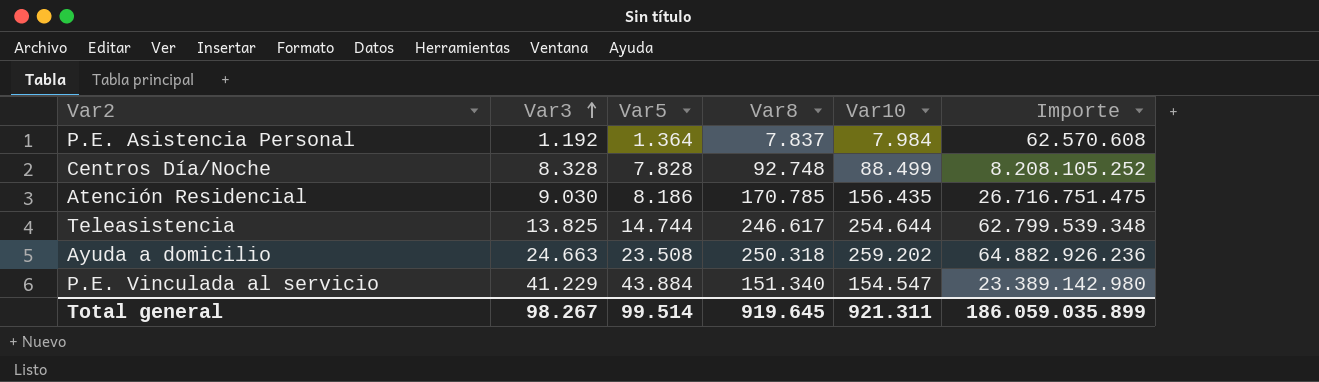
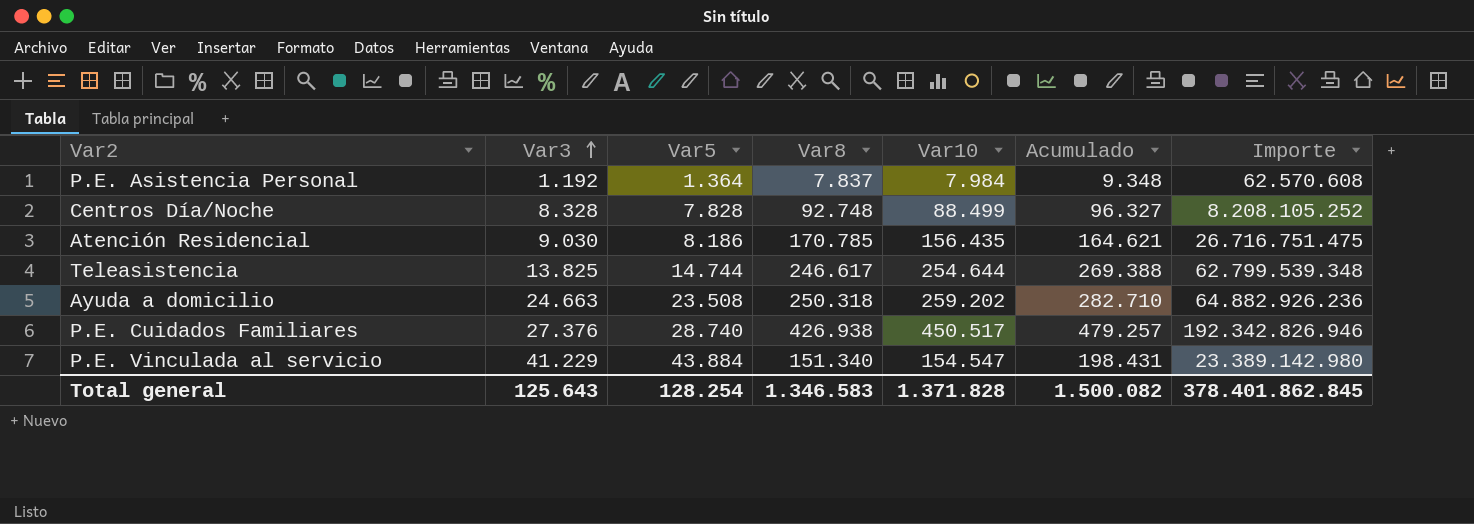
column Acumulado | formula: none -> [Var5] + [Var10]
row P.E. Cuidados Familiares: none -> 27.376 | 28.740 | 426.938 | 450.517 | 479.257 | 192.342.826.946
Total general | Var3: 98.267 -> 125.643
Total general | Var5: 99.514 -> 128.254
Total general | Var8: 919.645 -> 1.346.583
Total general | Var10: 921.311 -> 1.371.828
Total general | Importe: 186.059.035.899 -> 378.401.862.845

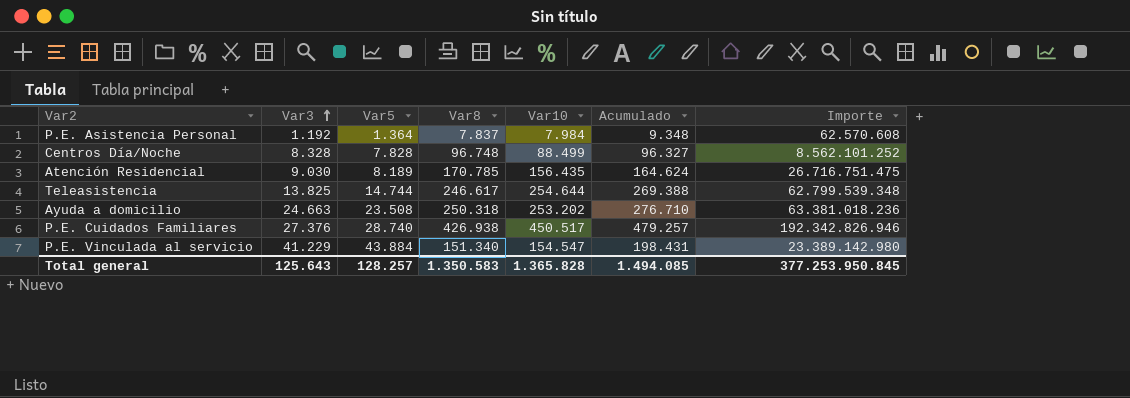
Centros Día/Noche | Var8: 92.748 -> 96.748
Centros Día/Noche | Importe: 8.208.105.252 -> 8.562.101.252
Atención Residencial | Var5: 8.186 -> 8.189
Atención Residencial | Acumulado: 164.621 -> 164.624
Ayuda a domicilio | Var10: 259.202 -> 253.202
Ayuda a domicilio | Acumulado: 282.710 -> 276.710
Ayuda a domicilio | Importe: 64.882.926.236 -> 63.381.018.236
Total general | Var5: 128.254 -> 128.257
Total general | Var8: 1.346.583 -> 1.350.583
Total general | Var10: 1.371.828 -> 1.365.828
Total general | Acumulado: 1.500.082 -> 1.494.085
Total general | Importe: 378.401.862.845 -> 377.253.950.845

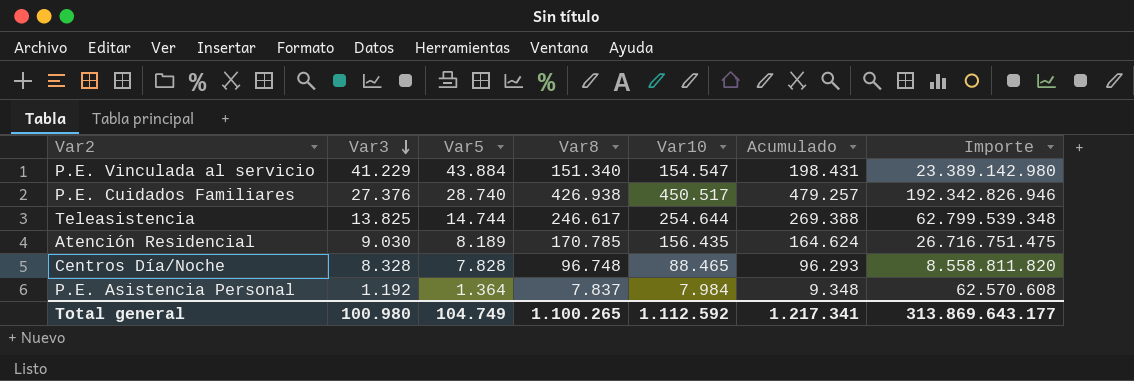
row order: Var3 ascending -> Var3 descending
row Ayuda a domicilio: 24.663 | 23.508 | 250.318 | 253.202 | 276.710 | 63.381.018.236 -> none
Centros Día/Noche | Var10: 88.499 -> 88.465
Centros Día/Noche | Acumulado: 96.327 -> 96.293
Centros Día/Noche | Importe: 8.562.101.252 -> 8.558.811.820
Total general | Var3: 125.643 -> 100.980
Total general | Var5: 128.257 -> 104.749
Total general | Var8: 1.350.583 -> 1.100.265
Total general | Var10: 1.365.828 -> 1.112.592
Total general | Acumulado: 1.494.085 -> 1.217.341
Total general | Importe: 377.253.950.845 -> 313.869.643.177

